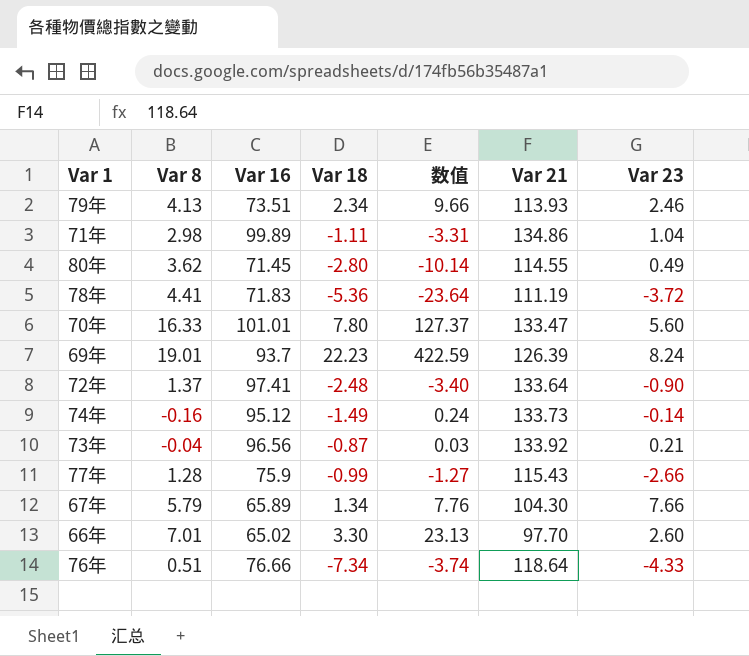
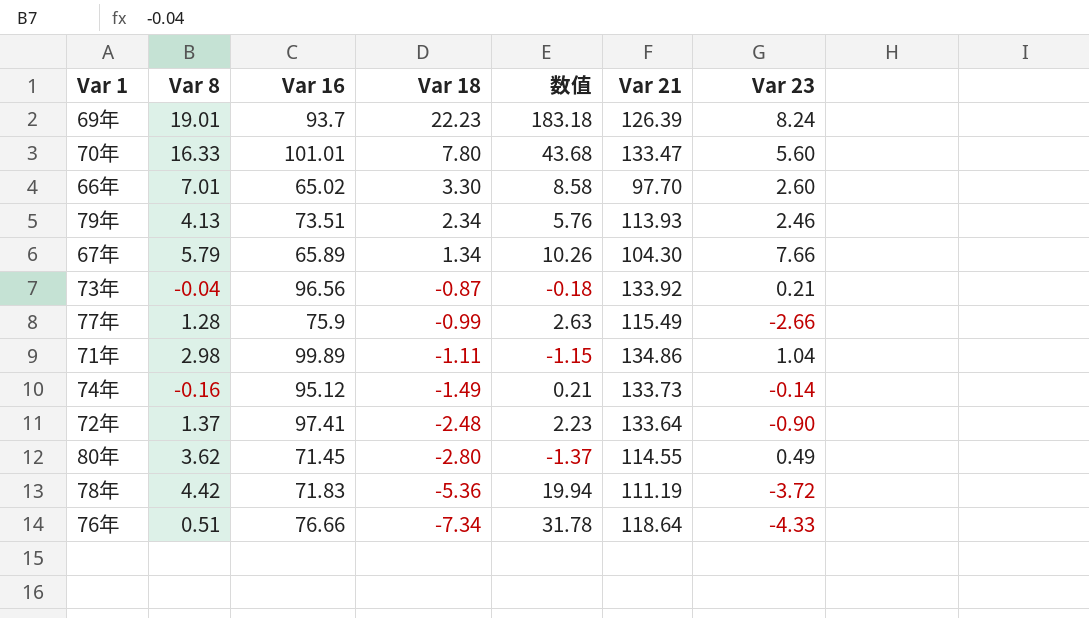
row order: none -> Var 18 descending
column 数值 | formula: [Var 8] * [Var 18] -> [Var 18] * [Var 23]
77年 | Var 21: 115.43 -> 115.49
78年 | Var 8: 4.41 -> 4.42

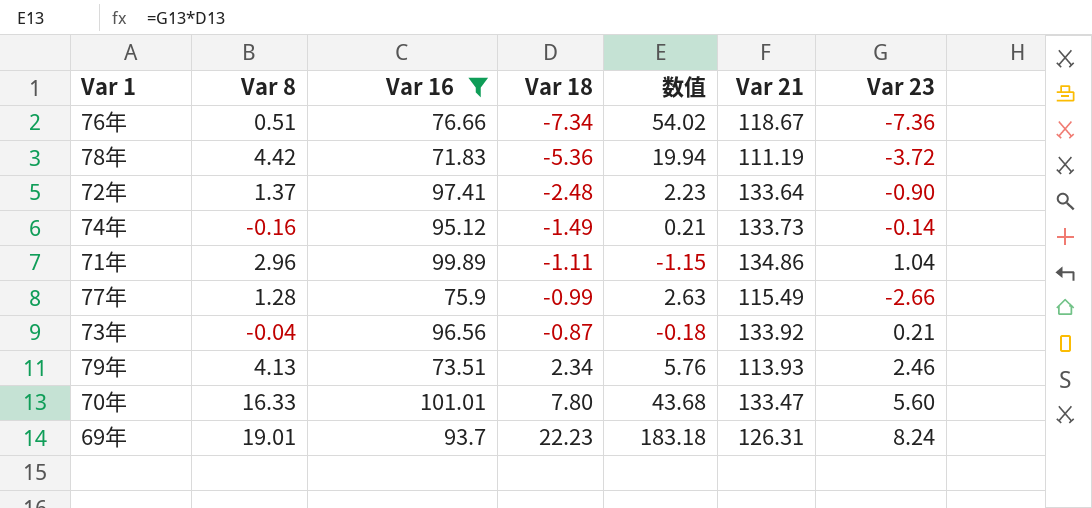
filter: none -> Var 16 >= 71.83
row order: Var 18 descending -> Var 18 ascending
76年 | 数值: 31.78 -> 54.02
76年 | Var 21: 118.64 -> 118.67
76年 | Var 23: -4.33 -> -7.36
71年 | Var 8: 2.98 -> 2.96
69年 | Var 21: 126.39 -> 126.31

